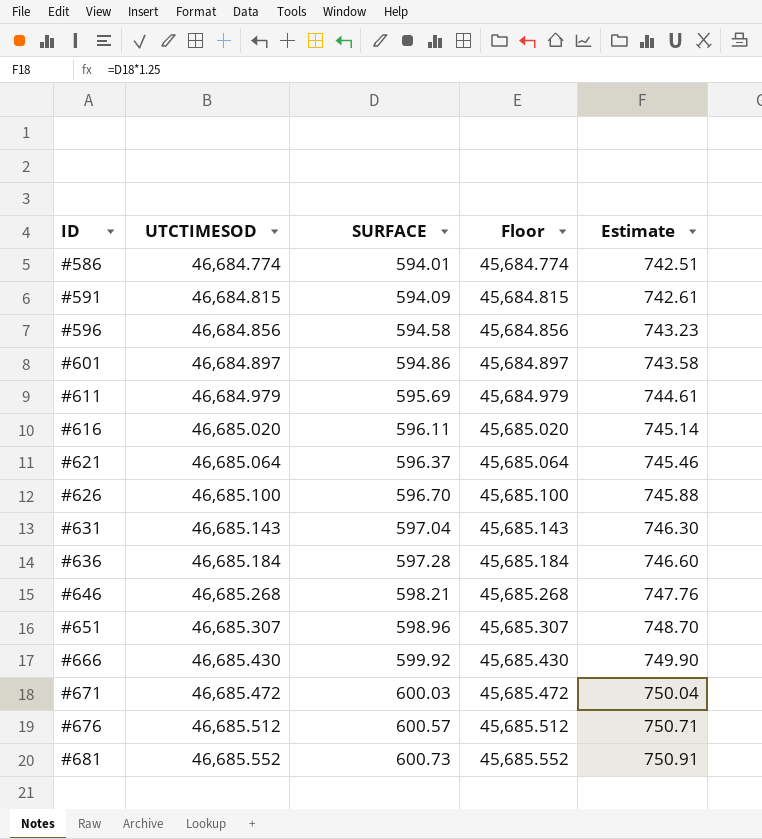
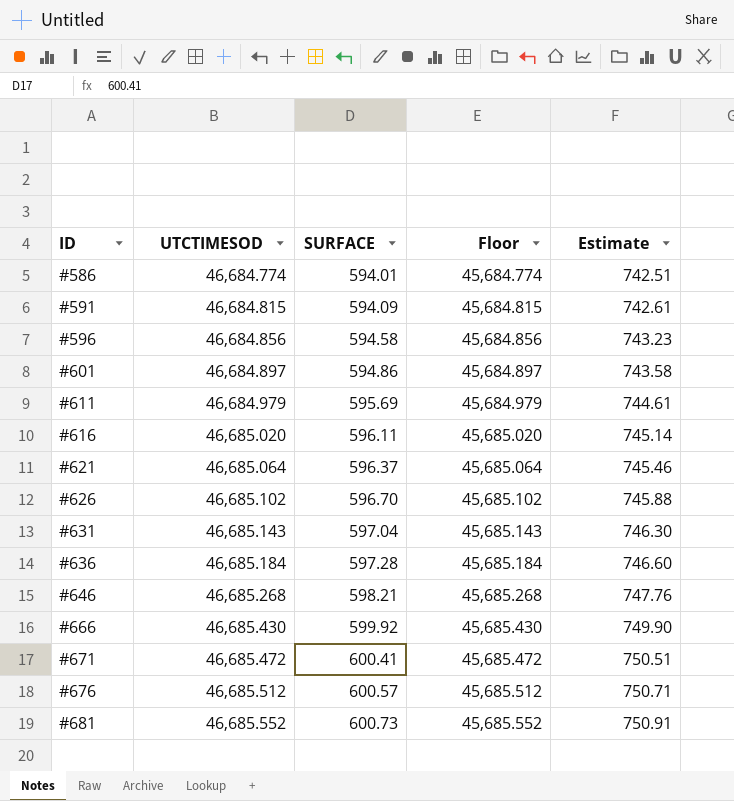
row #651: 46,685.307 | 598.96 | 45,685.307 | 748.70 -> none
#626 | UTCTIMESOD: 46,685.100 -> 46,685.102
#626 | Floor: 45,685.100 -> 45,685.102
#671 | SURFACE: 600.03 -> 600.41
#671 | Estimate: 750.04 -> 750.51

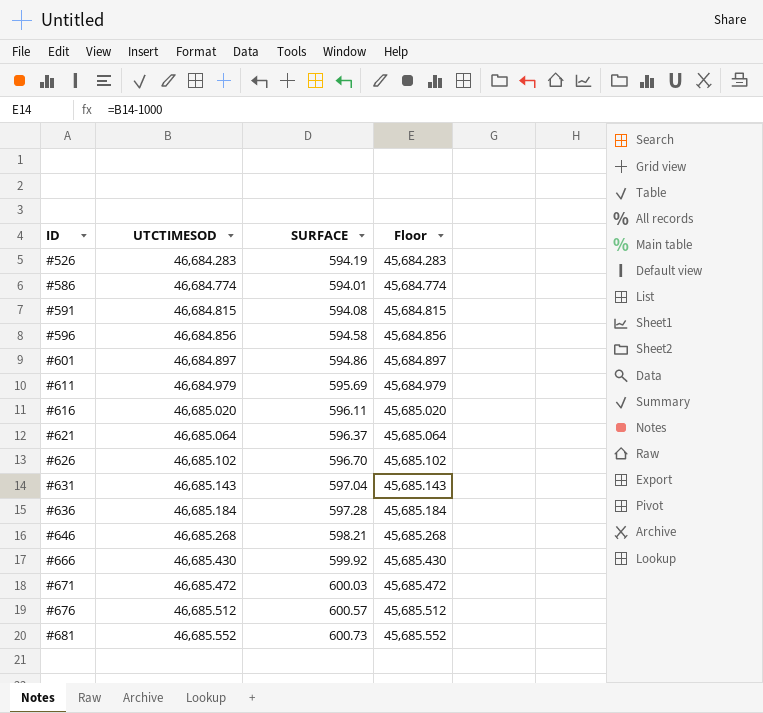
column Estimate | formula: [SURFACE] * 1.25 -> none
row #526: none -> 46,684.283 | 594.19 | 45,684.283
#591 | SURFACE: 594.09 -> 594.08
#671 | SURFACE: 600.41 -> 600.03

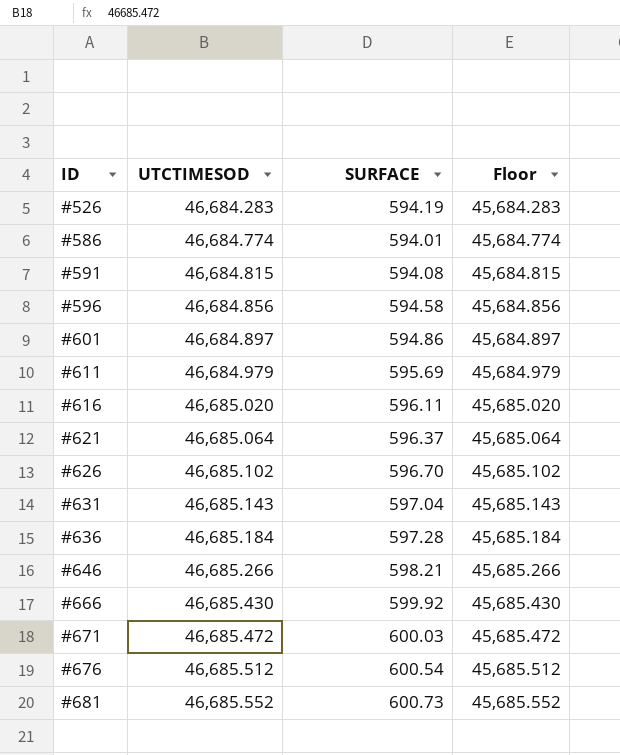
#646 | UTCTIMESOD: 46,685.268 -> 46,685.266
#646 | Floor: 45,685.268 -> 45,685.266
#676 | SURFACE: 600.57 -> 600.54

